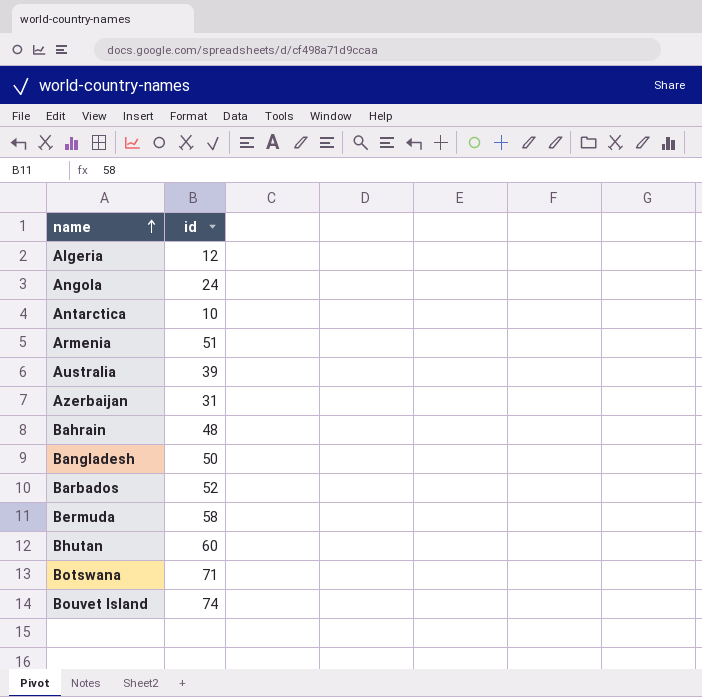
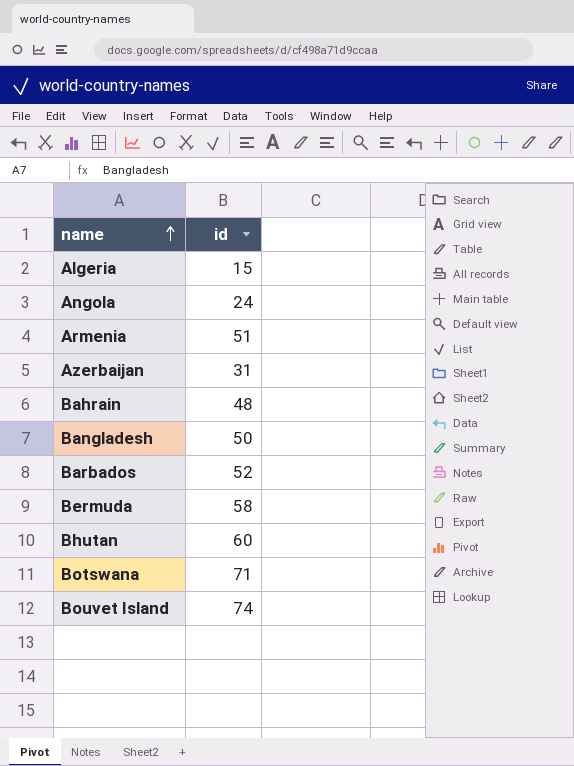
row Antarctica: 10 -> none
row Australia: 39 -> none
Algeria | id: 12 -> 15

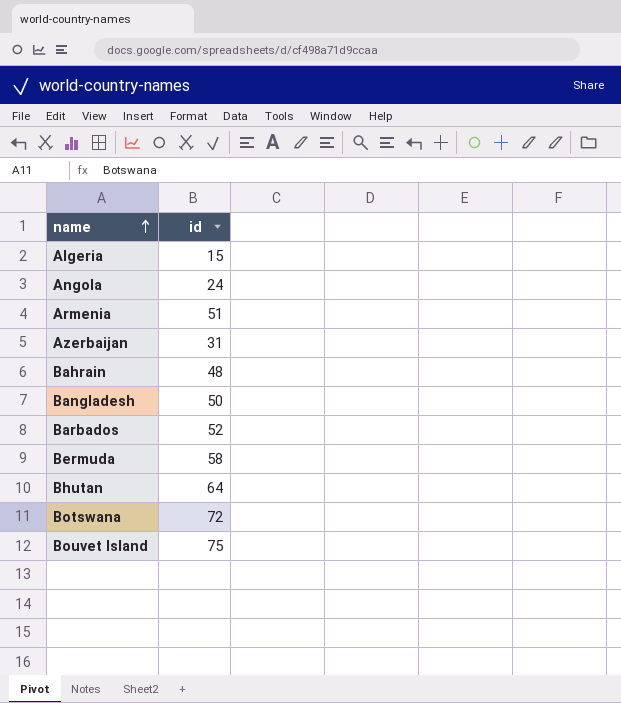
Bhutan | id: 60 -> 64
Botswana | id: 71 -> 72
Bouvet Island | id: 74 -> 75

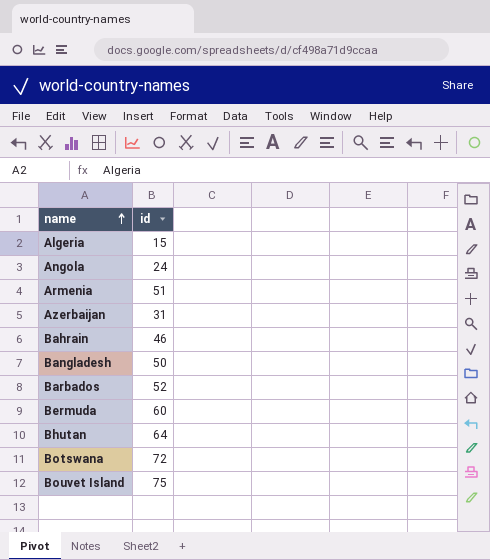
Bahrain | id: 48 -> 46
Bermuda | id: 58 -> 60

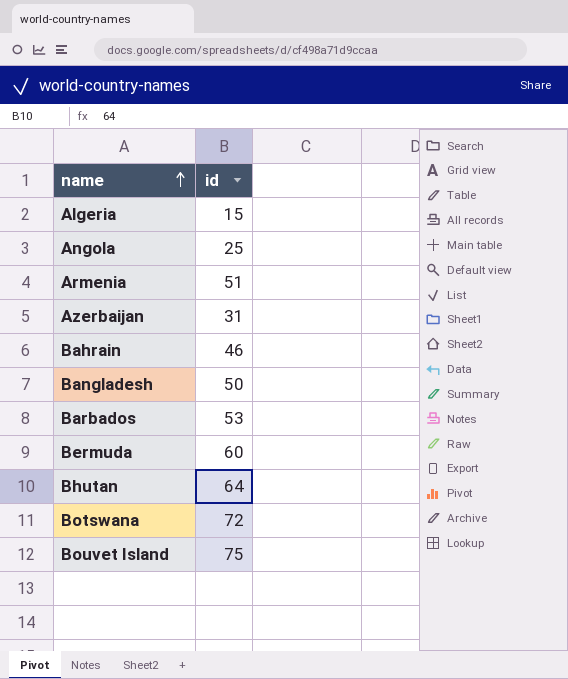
Angola | id: 24 -> 25
Barbados | id: 52 -> 53

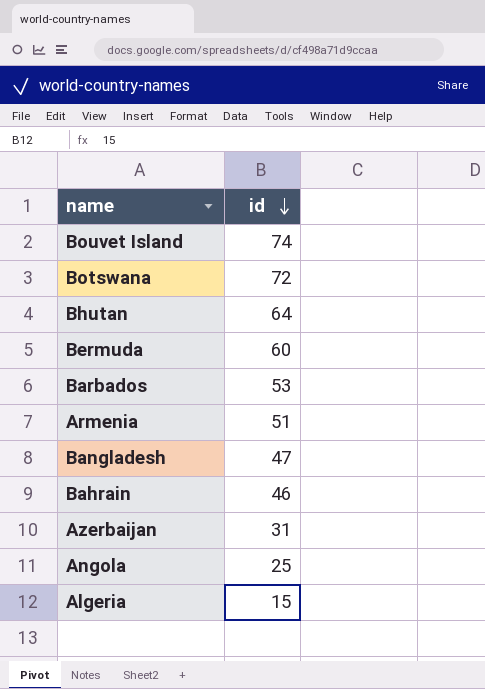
row order: name ascending -> id descending
Bouvet Island | id: 75 -> 74
Bangladesh | id: 50 -> 47

